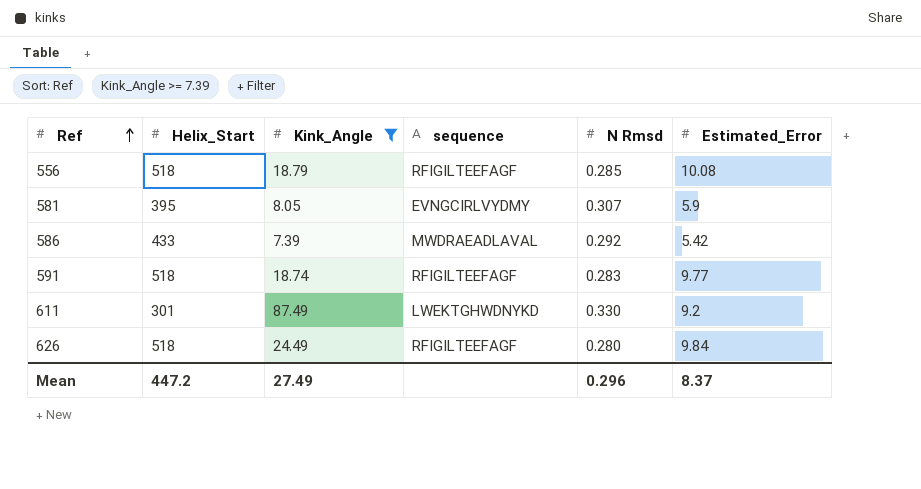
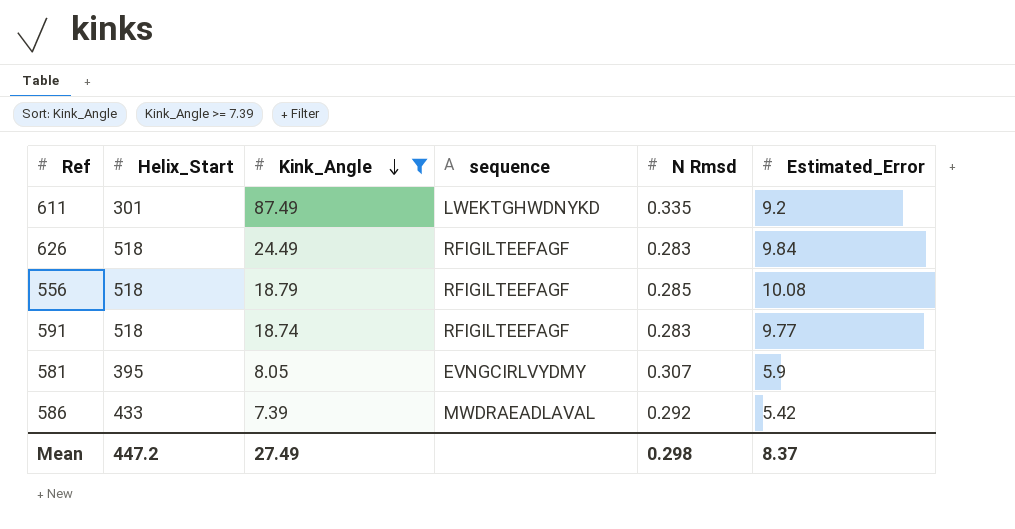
row order: Ref ascending -> Kink_Angle descending
611 | N Rmsd: 0.330 -> 0.335
626 | N Rmsd: 0.280 -> 0.283
Mean | N Rmsd: 0.296 -> 0.298

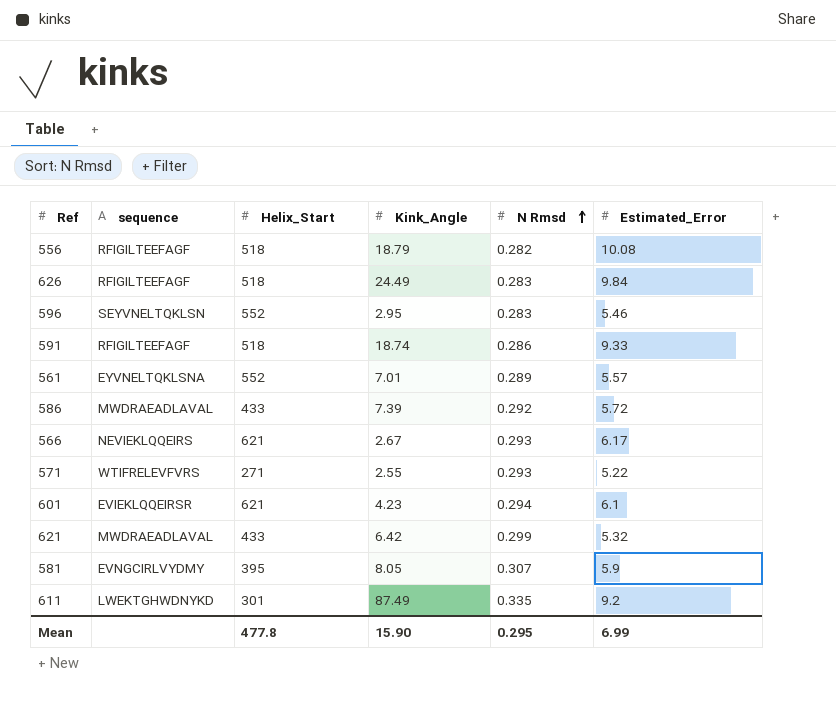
filter: Kink_Angle >= 7.39 -> none
row order: Kink_Angle descending -> N Rmsd ascending
column sequence | position: 4 -> 2
556 | N Rmsd: 0.285 -> 0.282
591 | N Rmsd: 0.283 -> 0.286
591 | Estimated_Error: 9.77 -> 9.33
586 | Estimated_Error: 5.42 -> 5.72
Mean | Helix_Start: 447.2 -> 477.8
Mean | Kink_Angle: 27.49 -> 15.90
Mean | N Rmsd: 0.298 -> 0.295
Mean | Estimated_Error: 8.37 -> 6.99

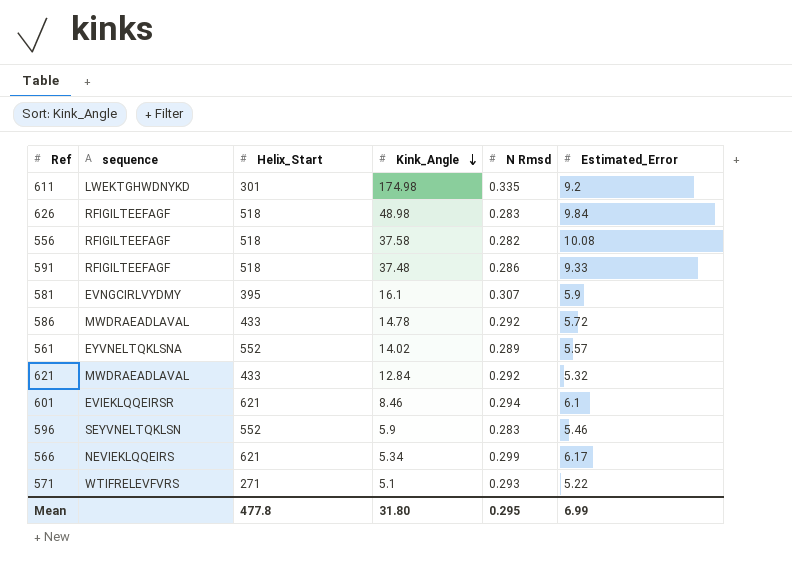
row order: N Rmsd ascending -> Kink_Angle descending
611 | Kink_Angle: 87.49 -> 174.98
626 | Kink_Angle: 24.49 -> 48.98
556 | Kink_Angle: 18.79 -> 37.58
591 | Kink_Angle: 18.74 -> 37.48
581 | Kink_Angle: 8.05 -> 16.1
586 | Kink_Angle: 7.39 -> 14.78
561 | Kink_Angle: 7.01 -> 14.02
621 | Kink_Angle: 6.42 -> 12.84
621 | N Rmsd: 0.299 -> 0.292
601 | Kink_Angle: 4.23 -> 8.46
596 | Kink_Angle: 2.95 -> 5.9
566 | Kink_Angle: 2.67 -> 5.34
566 | N Rmsd: 0.293 -> 0.299
571 | Kink_Angle: 2.55 -> 5.1
Mean | Kink_Angle: 15.90 -> 31.80

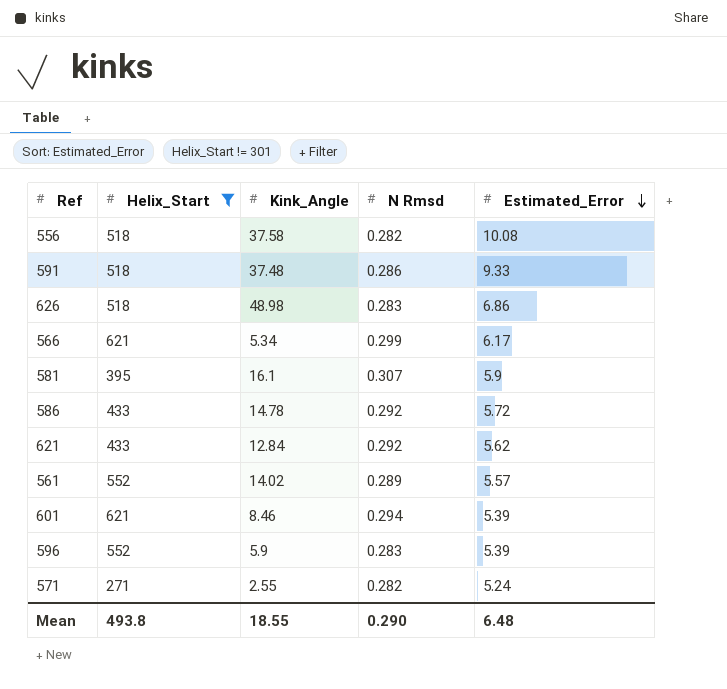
filter: none -> Helix_Start != 301
row order: Kink_Angle descending -> Estimated_Error descending
column sequence | position: 2 -> none
626 | Estimated_Error: 9.84 -> 6.86
621 | Estimated_Error: 5.32 -> 5.62
601 | Estimated_Error: 6.1 -> 5.39
596 | Estimated_Error: 5.46 -> 5.39
571 | Kink_Angle: 5.1 -> 2.55
571 | N Rmsd: 0.293 -> 0.282
571 | Estimated_Error: 5.22 -> 5.24
Mean | Helix_Start: 477.8 -> 493.8
Mean | Kink_Angle: 31.80 -> 18.55
Mean | N Rmsd: 0.295 -> 0.290
Mean | Estimated_Error: 6.99 -> 6.48

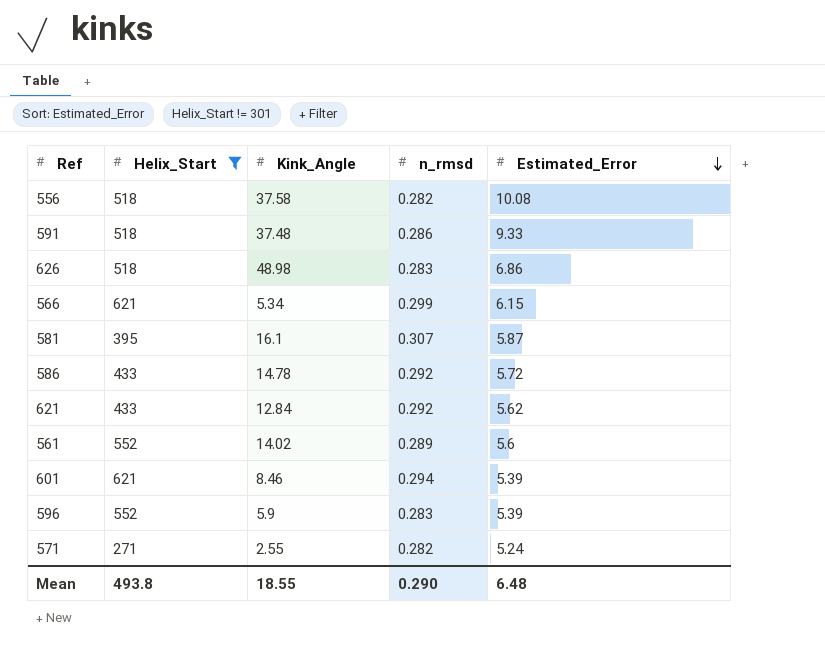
column name: N Rmsd -> n_rmsd
566 | Estimated_Error: 6.17 -> 6.15
581 | Estimated_Error: 5.9 -> 5.87
561 | Estimated_Error: 5.57 -> 5.6

